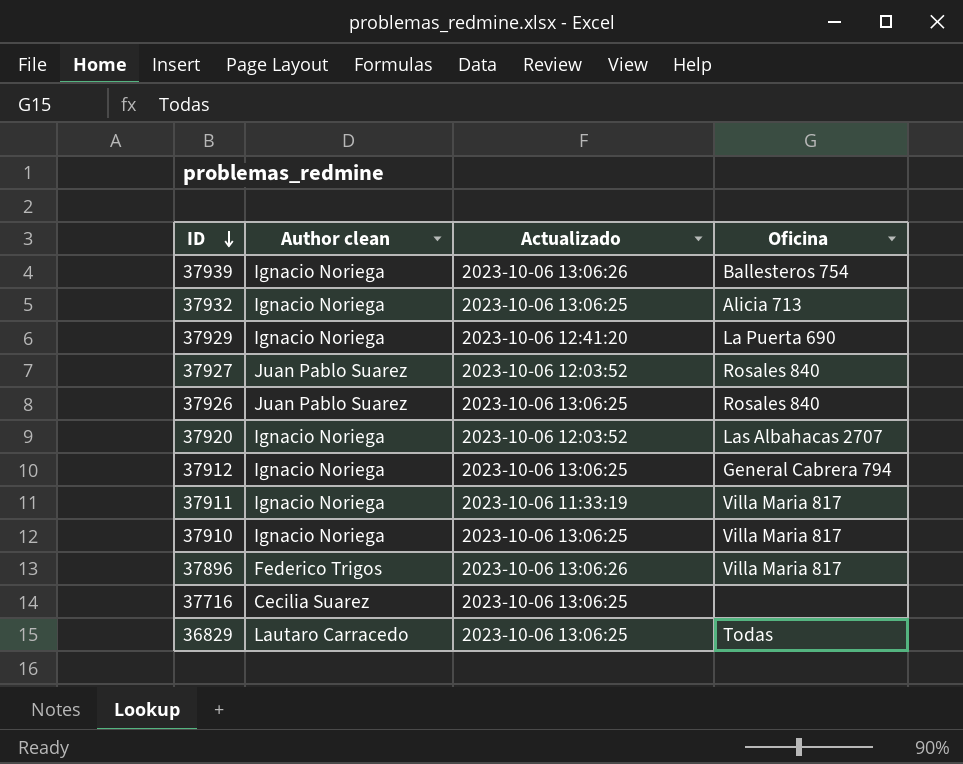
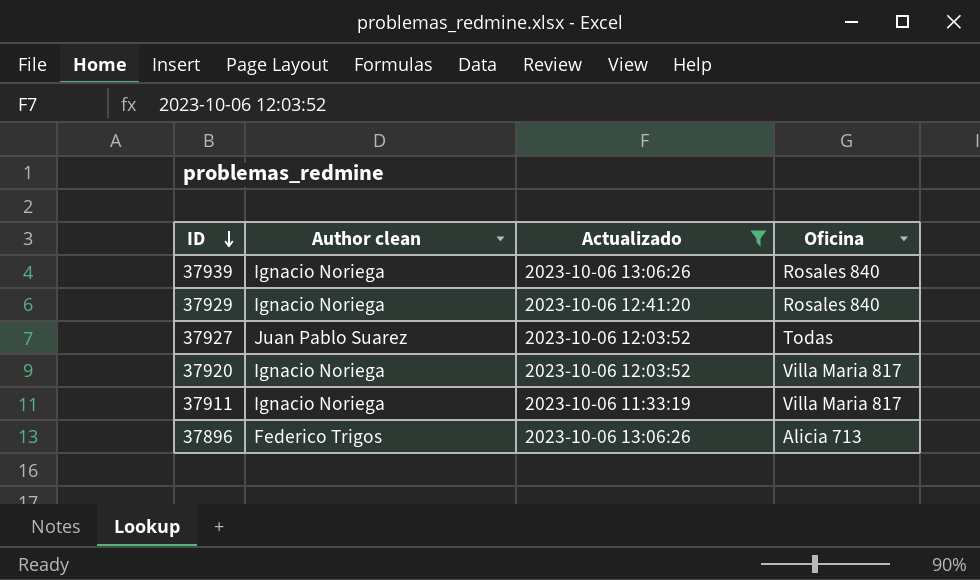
filter: none -> Actualizado != 2023-10-06 13:06:25
37939 | Oficina: Ballesteros 754 -> Rosales 840
37929 | Oficina: La Puerta 690 -> Rosales 840
37927 | Oficina: Rosales 840 -> Todas
37920 | Oficina: Las Albahacas 2707 -> Villa Maria 817
37896 | Oficina: Villa Maria 817 -> Alicia 713

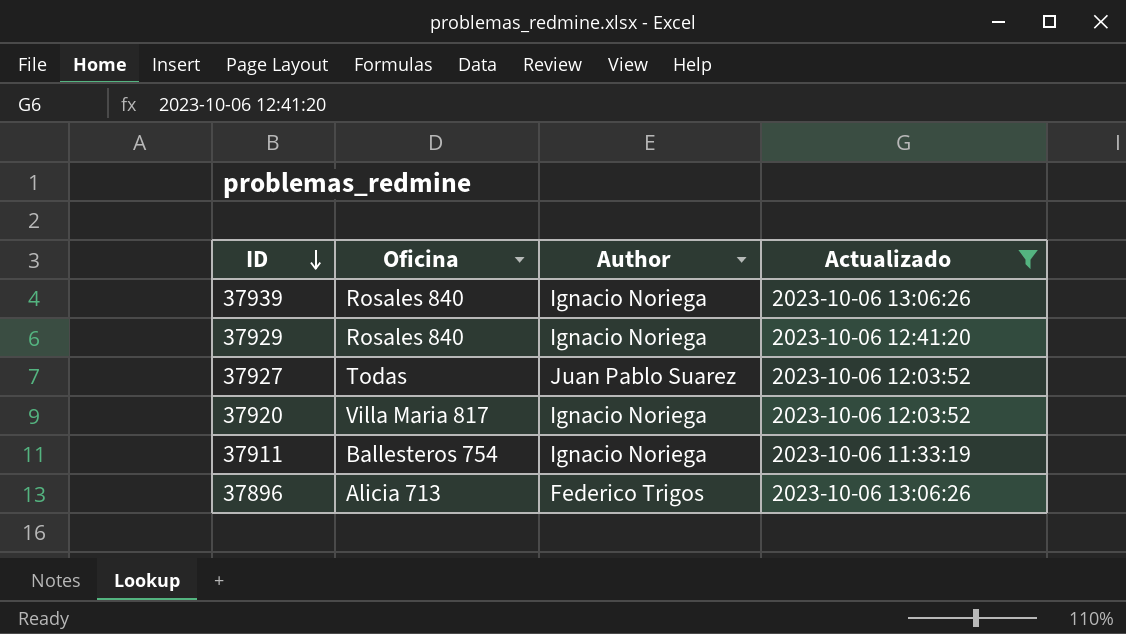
column Oficina | position: 4 -> 2
column name: Author clean -> Author
37911 | Oficina: Villa Maria 817 -> Ballesteros 754

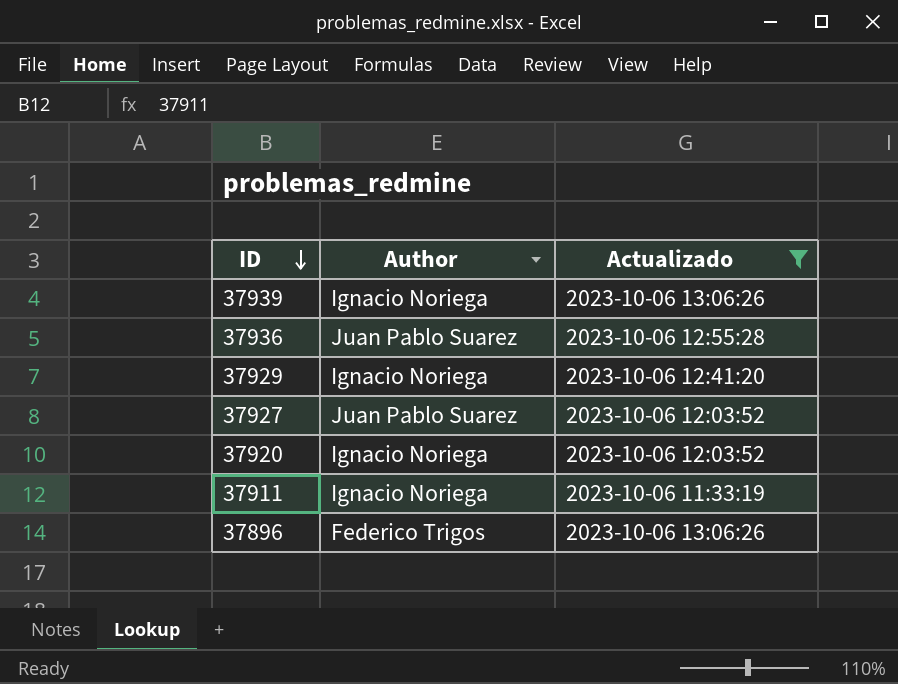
column Oficina | position: 2 -> none
row 37936: none -> Juan Pablo Suarez | 2023-10-06 12:55:28

